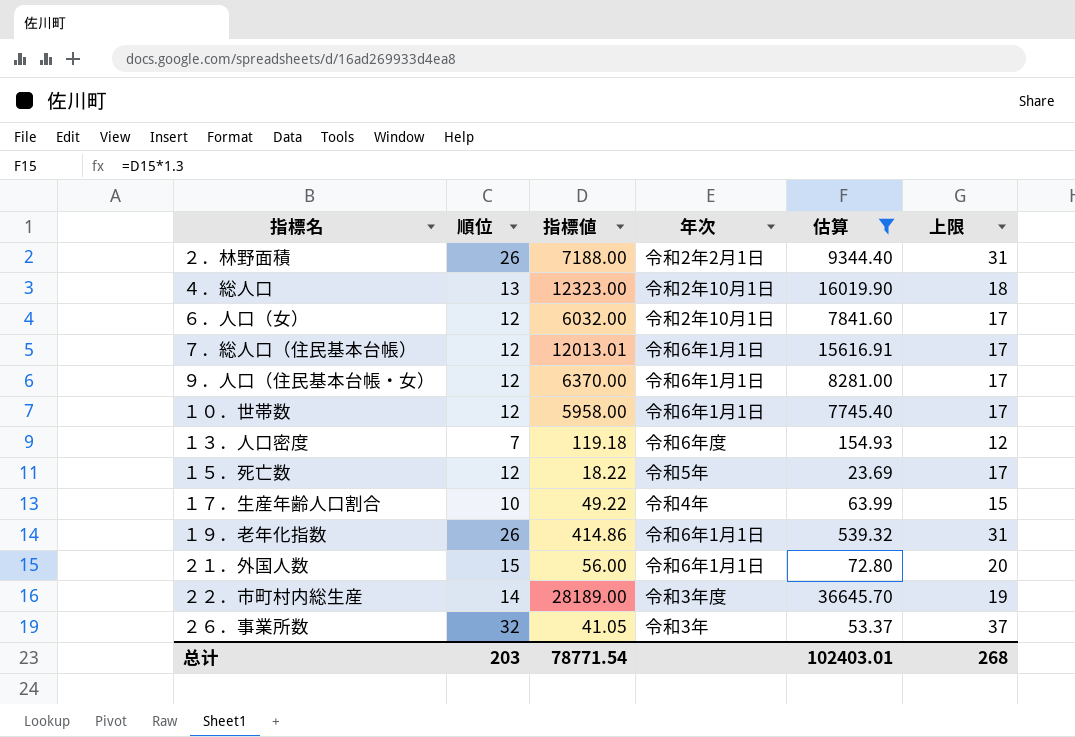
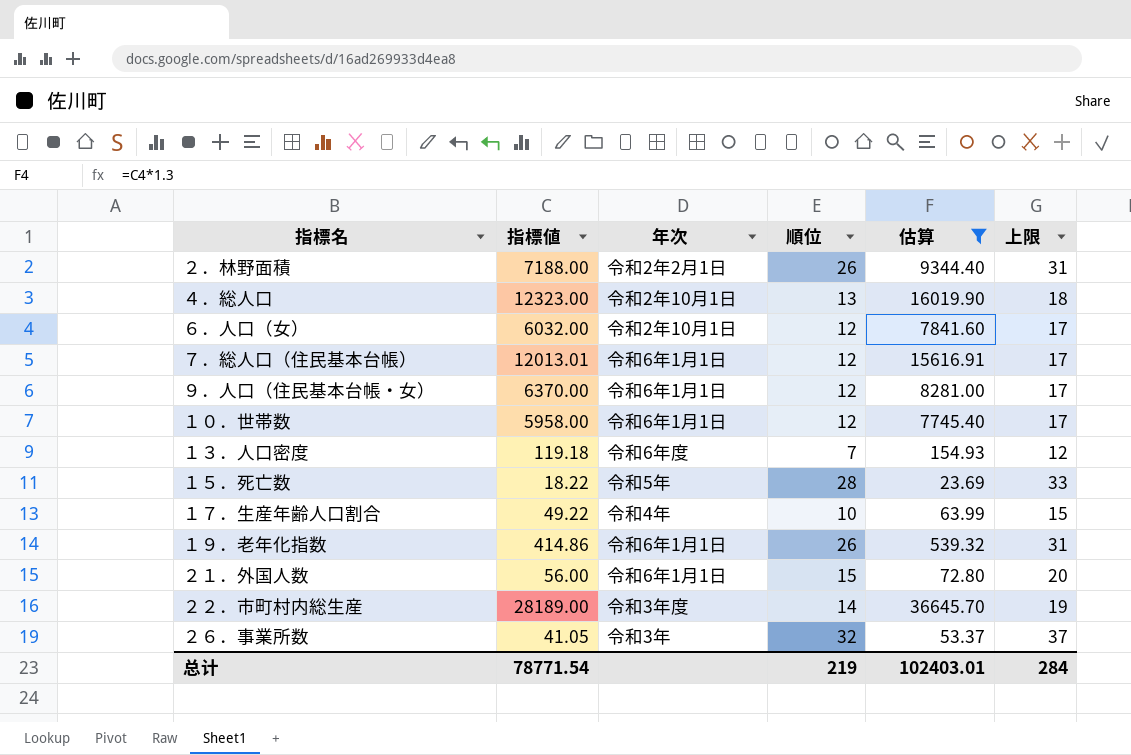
column 順位 | position: 2 -> 4
１５．死亡数 | 順位: 12 -> 28
１５．死亡数 | 上限: 17 -> 33
总计 | 順位: 203 -> 219
总计 | 上限: 268 -> 284

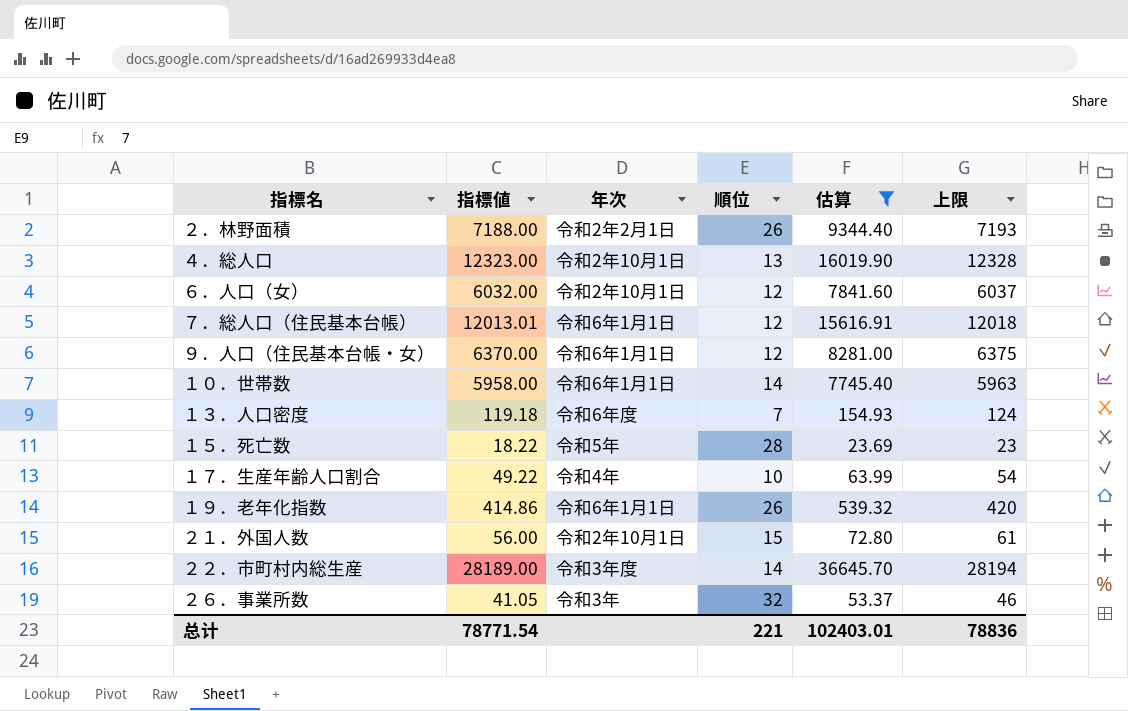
column 上限 | formula: [順位] + 5 -> [指標値] + 5
１０．世帯数 | 順位: 12 -> 14
２１．外国人数 | 年次: 令和6年1月1日 -> 令和2年10月1日
总计 | 順位: 219 -> 221
总计 | 上限: 284 -> 78836

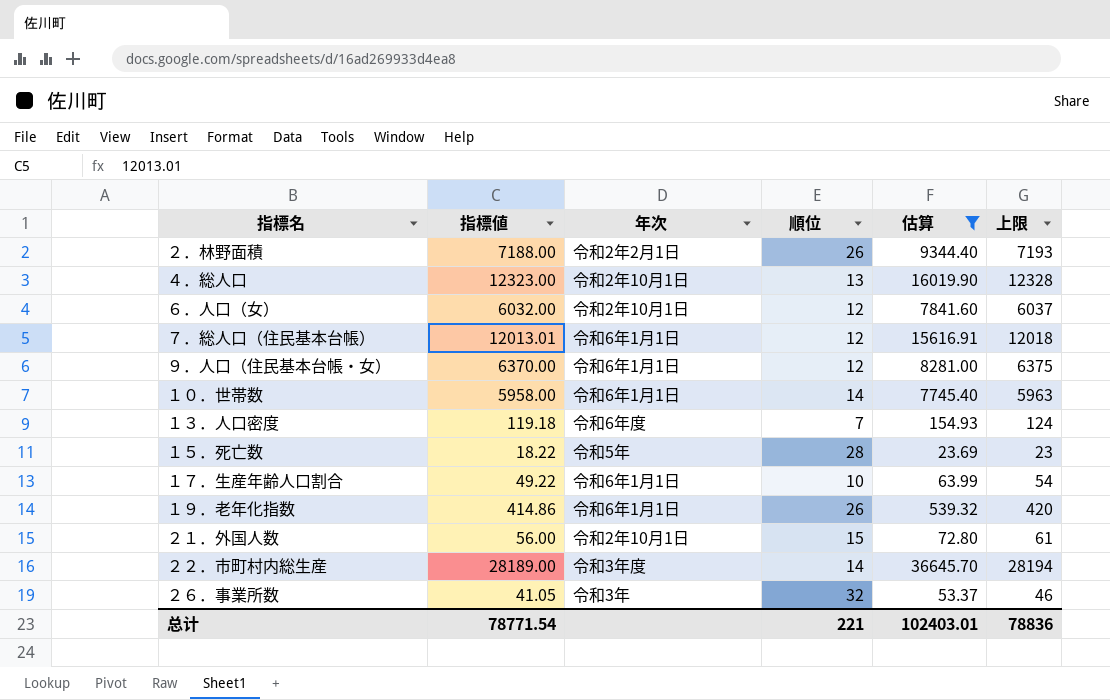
１７．生産年齢人口割合 | 年次: 令和4年 -> 令和6年1月1日

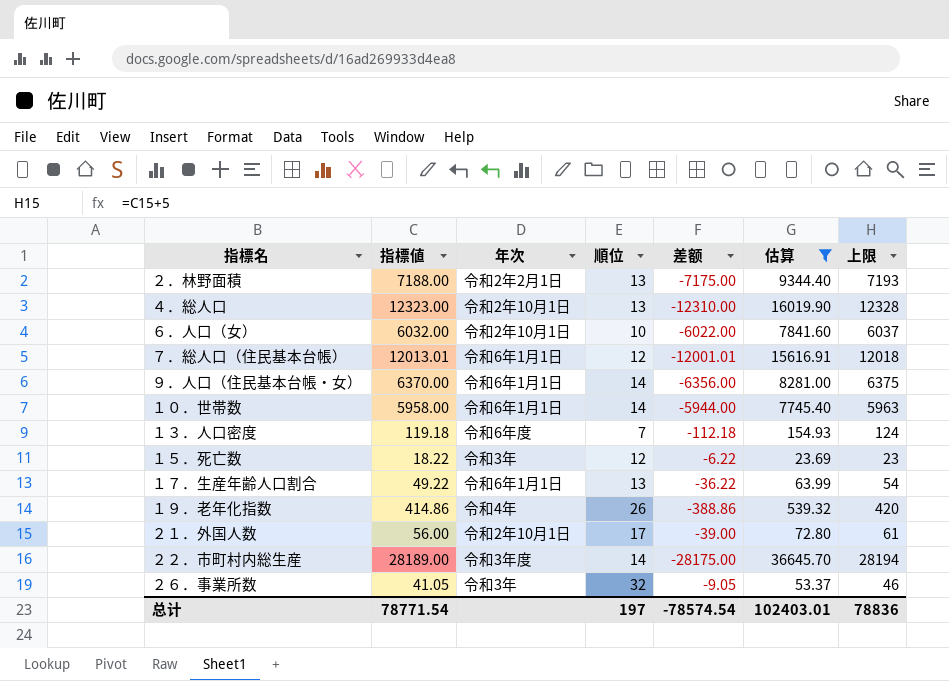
column 差额 | formula: none -> [順位] - [指標値]
２．林野面積 | 順位: 26 -> 13
６．人口（女） | 順位: 12 -> 10
９．人口（住民基本台帳・女） | 順位: 12 -> 14
１５．死亡数 | 年次: 令和5年 -> 令和3年
１５．死亡数 | 順位: 28 -> 12
１７．生産年齢人口割合 | 順位: 10 -> 13
１９．老年化指数 | 年次: 令和6年1月1日 -> 令和4年
２１．外国人数 | 順位: 15 -> 17
总计 | 順位: 221 -> 197

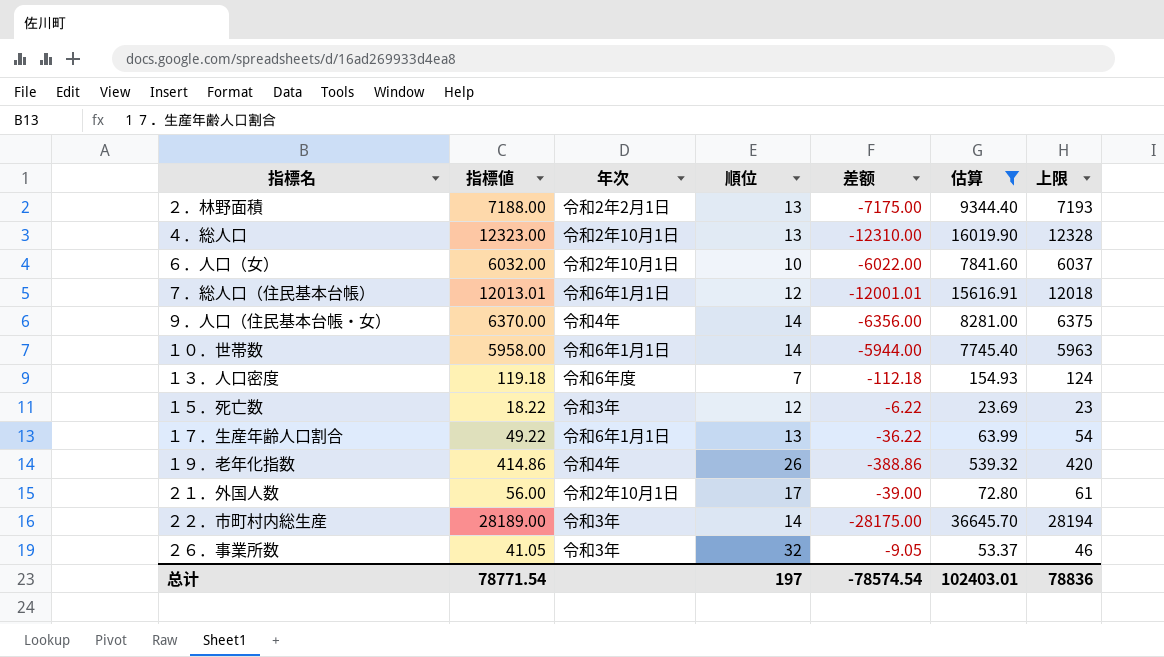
９．人口（住民基本台帳・女） | 年次: 令和6年1月1日 -> 令和4年
２２．市町村内総生産 | 年次: 令和3年度 -> 令和3年

